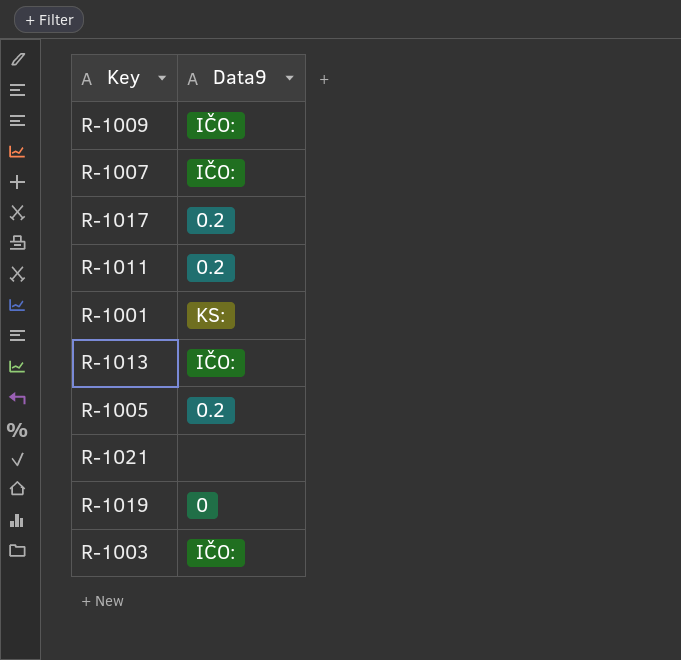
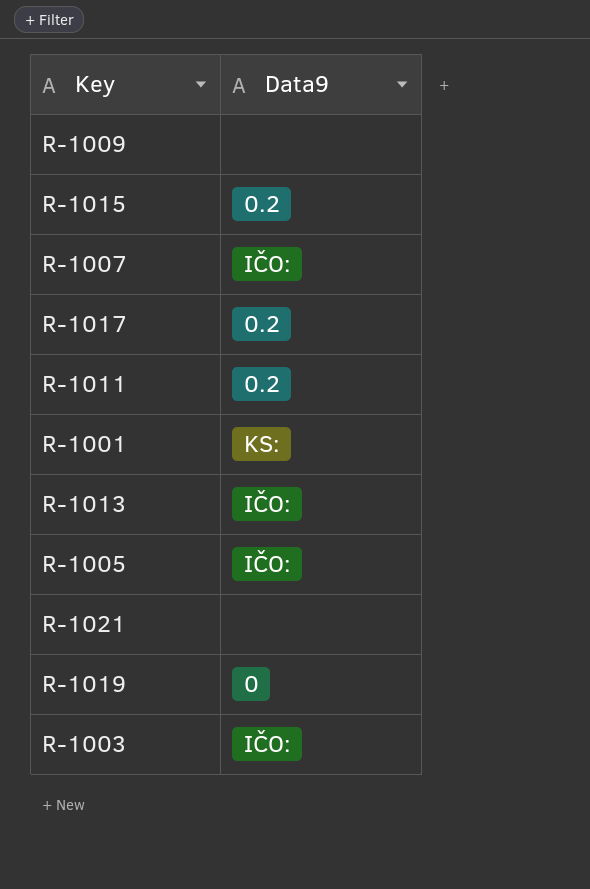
R-1009 | Data9: IČO: -> none
row R-1015: none -> 0.2
R-1005 | Data9: 0.2 -> IČO:

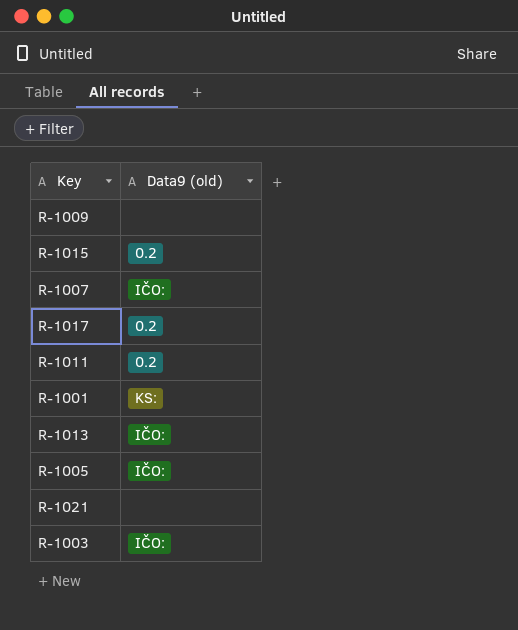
column name: Data9 -> Data9 (old)
row R-1019: 0 -> none

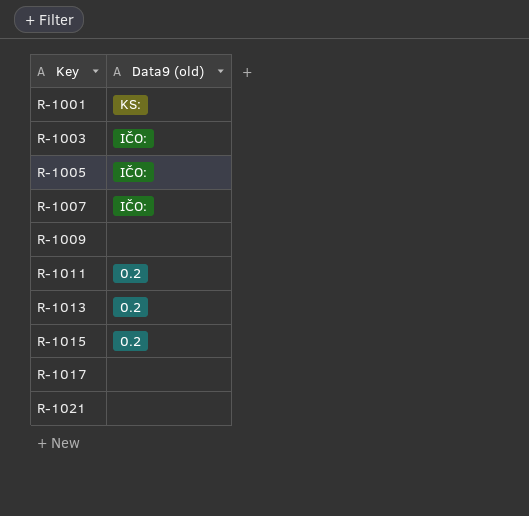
row order: none -> Key ascending
R-1013 | Data9 (old): IČO: -> 0.2
R-1017 | Data9 (old): 0.2 -> none

